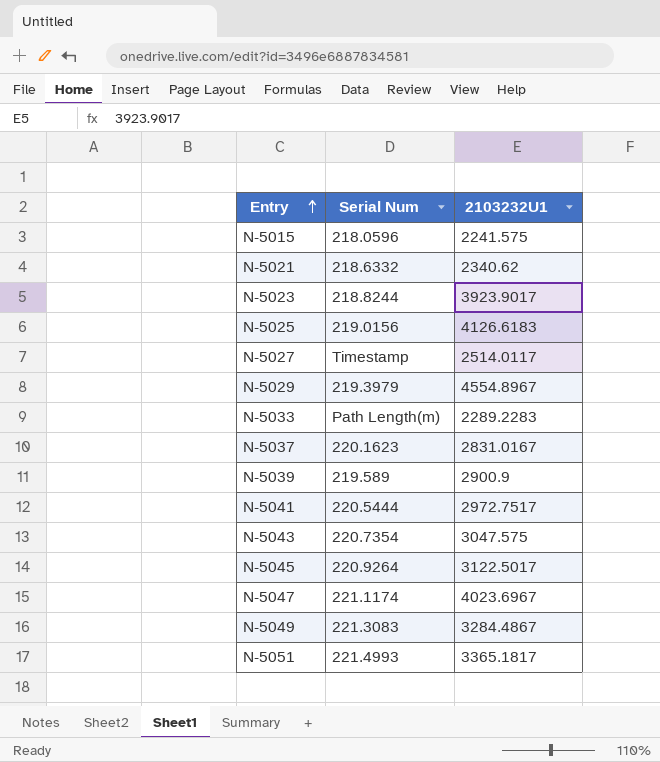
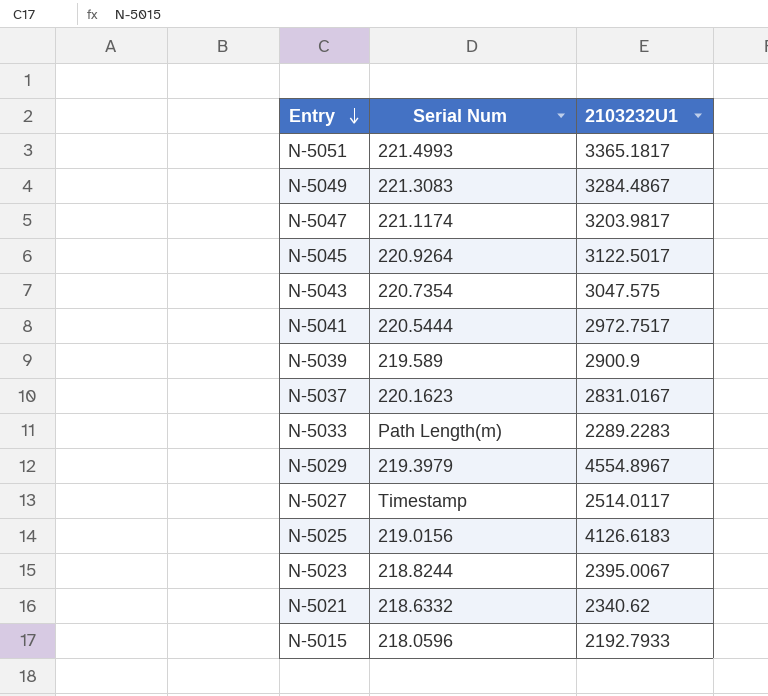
row order: Entry ascending -> Entry descending
N-5047 | 2103232U1: 4023.6967 -> 3203.9817
N-5023 | 2103232U1: 3923.9017 -> 2395.0067
N-5015 | 2103232U1: 2241.575 -> 2192.7933

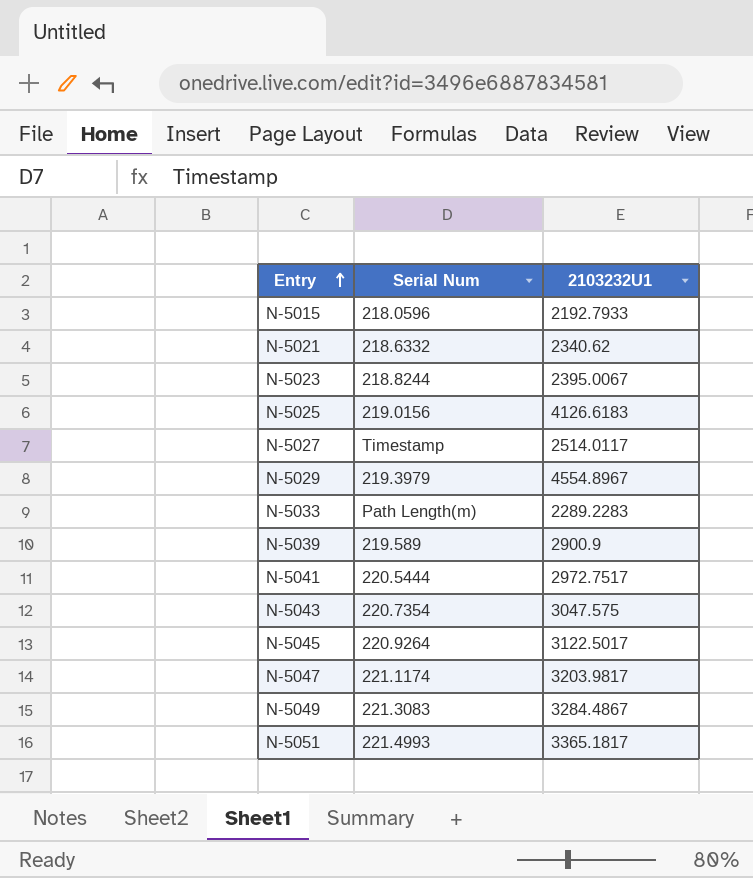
row order: Entry descending -> Entry ascending
row N-5037: 220.1623 | 2831.0167 -> none

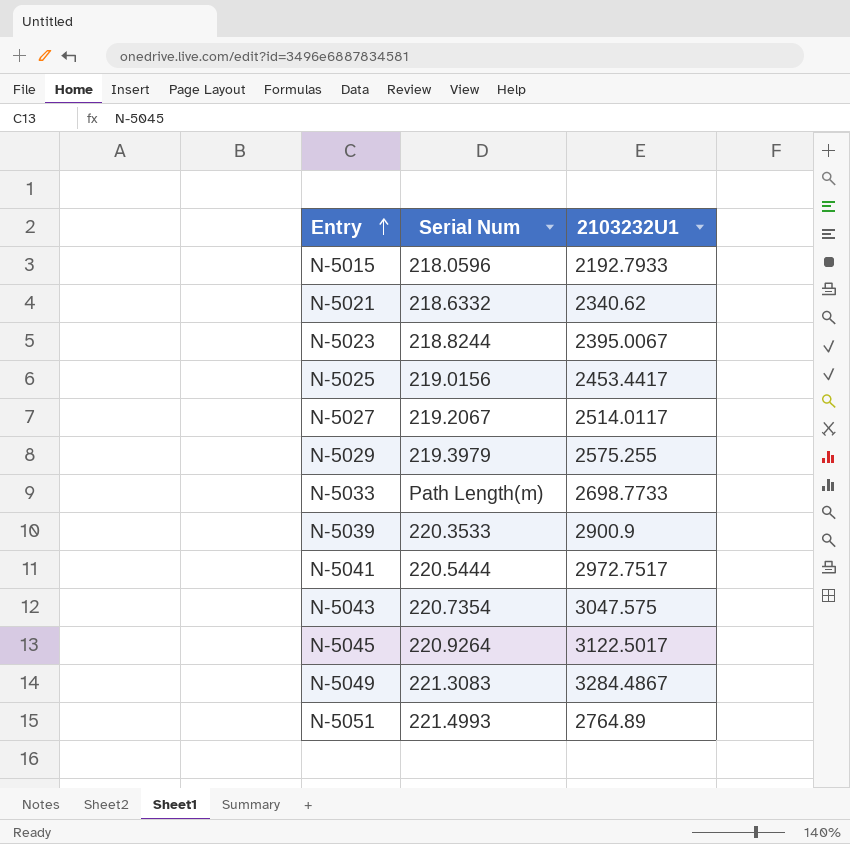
row N-5047: 221.1174 | 3203.9817 -> none
N-5025 | 2103232U1: 4126.6183 -> 2453.4417
N-5027 | Serial Num: Timestamp -> 219.2067
N-5029 | 2103232U1: 4554.8967 -> 2575.255
N-5033 | 2103232U1: 2289.2283 -> 2698.7733
N-5039 | Serial Num: 219.589 -> 220.3533
N-5051 | 2103232U1: 3365.1817 -> 2764.89

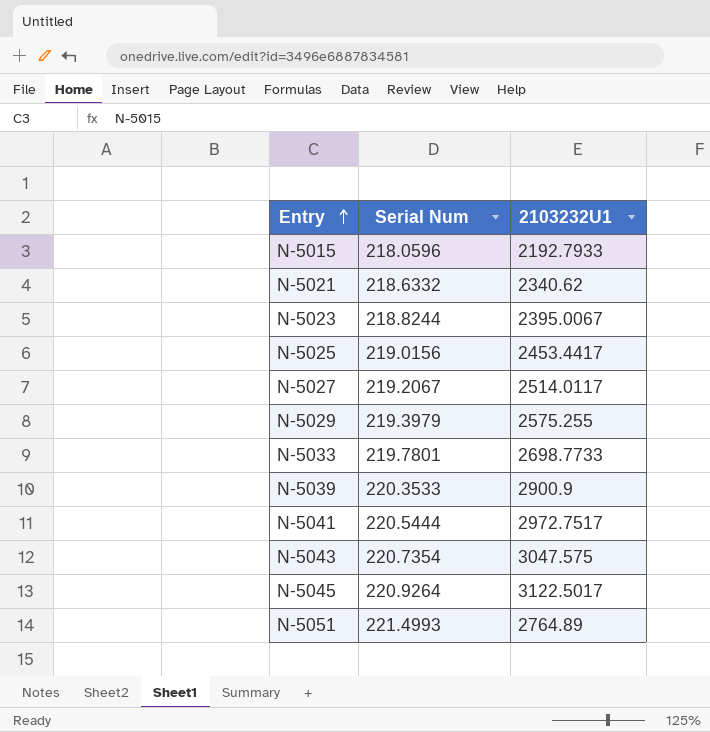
row N-5049: 221.3083 | 3284.4867 -> none
N-5033 | Serial Num: Path Length(m) -> 219.7801

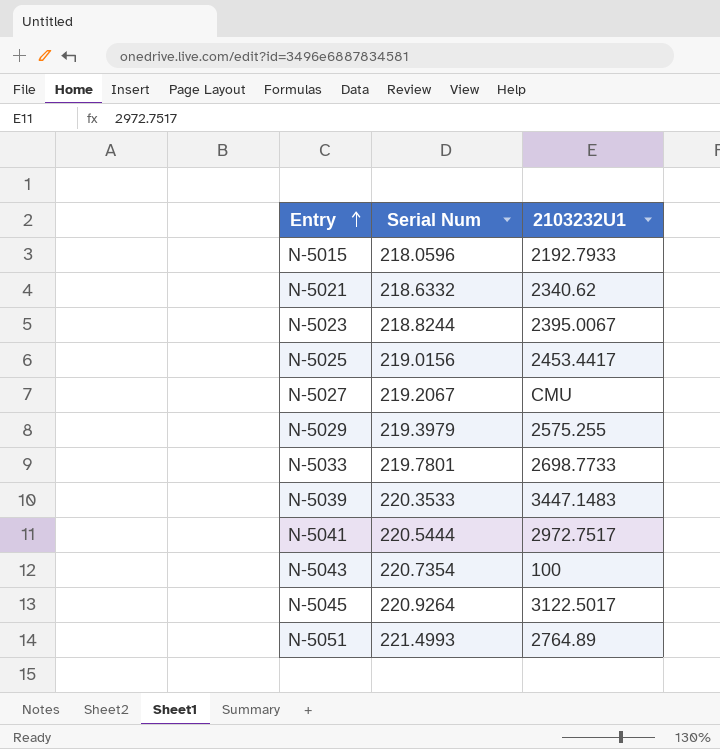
N-5027 | 2103232U1: 2514.0117 -> CMU
N-5039 | 2103232U1: 2900.9 -> 3447.1483
N-5043 | 2103232U1: 3047.575 -> 100

